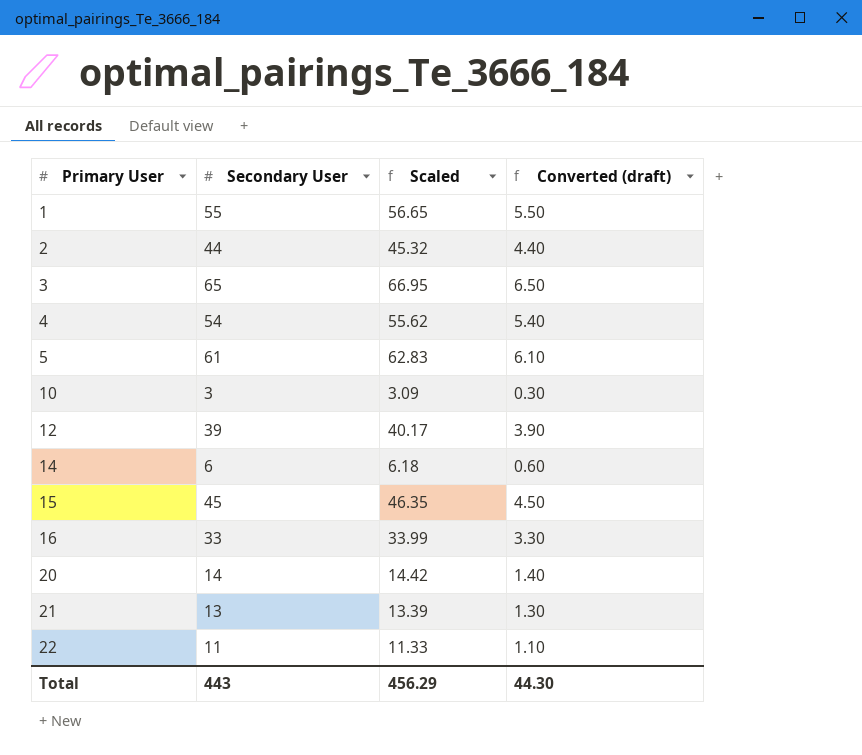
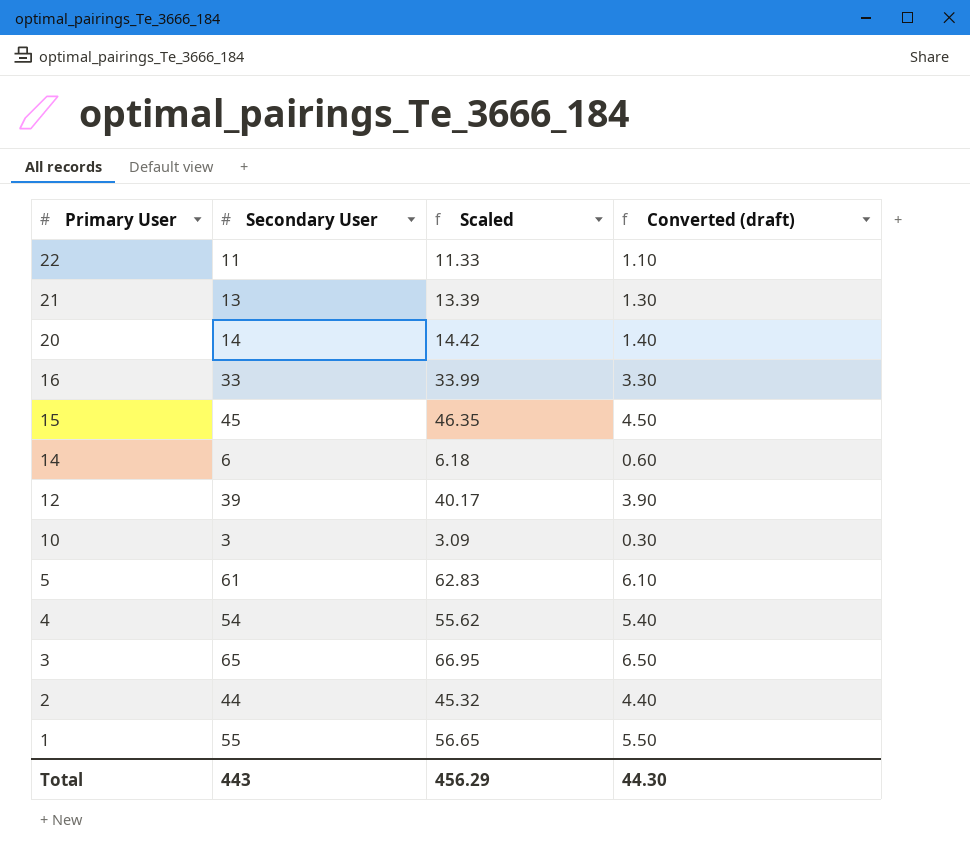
row order: Primary User ascending -> Primary User descending

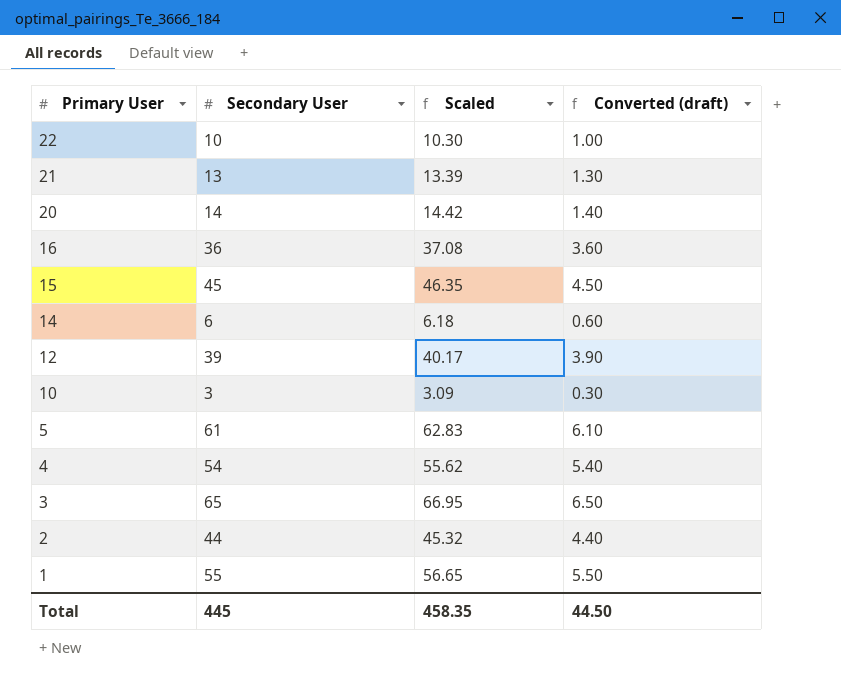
22 | Secondary User: 11 -> 10
22 | Scaled: 11.33 -> 10.30
22 | Converted (draft): 1.10 -> 1.00
16 | Secondary User: 33 -> 36
16 | Scaled: 33.99 -> 37.08
16 | Converted (draft): 3.30 -> 3.60
Total | Secondary User: 443 -> 445
Total | Scaled: 456.29 -> 458.35
Total | Converted (draft): 44.30 -> 44.50

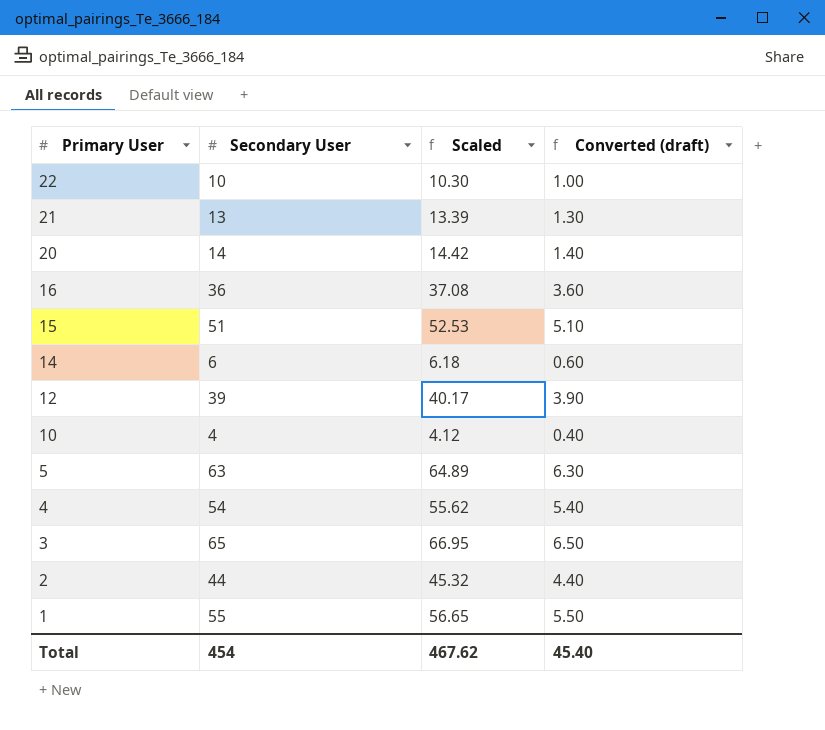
15 | Secondary User: 45 -> 51
15 | Scaled: 46.35 -> 52.53
15 | Converted (draft): 4.50 -> 5.10
10 | Secondary User: 3 -> 4
10 | Scaled: 3.09 -> 4.12
10 | Converted (draft): 0.30 -> 0.40
5 | Secondary User: 61 -> 63
5 | Scaled: 62.83 -> 64.89
5 | Converted (draft): 6.10 -> 6.30
Total | Secondary User: 445 -> 454
Total | Scaled: 458.35 -> 467.62
Total | Converted (draft): 44.50 -> 45.40

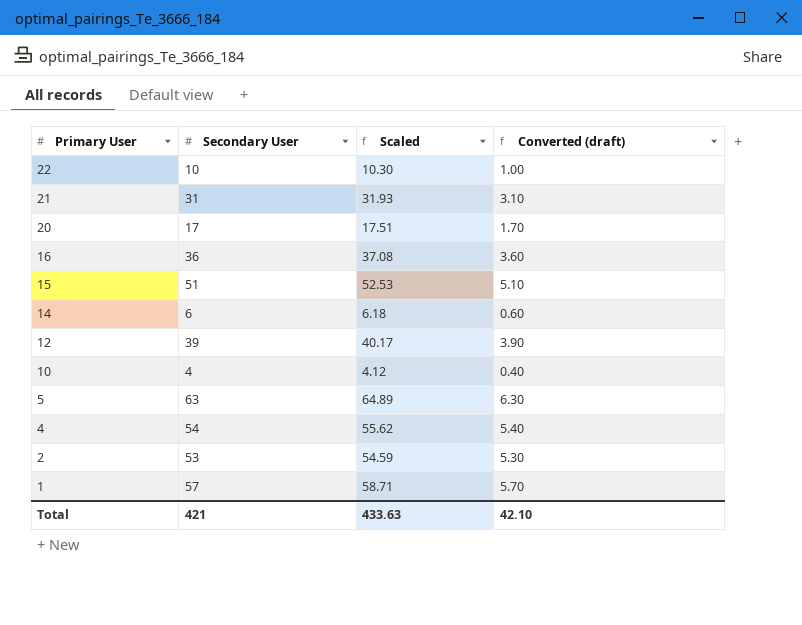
row 3: 65 | 66.95 | 6.50 -> none
21 | Secondary User: 13 -> 31
21 | Scaled: 13.39 -> 31.93
21 | Converted (draft): 1.30 -> 3.10
20 | Secondary User: 14 -> 17
20 | Scaled: 14.42 -> 17.51
20 | Converted (draft): 1.40 -> 1.70
2 | Secondary User: 44 -> 53
2 | Scaled: 45.32 -> 54.59
2 | Converted (draft): 4.40 -> 5.30
1 | Secondary User: 55 -> 57
1 | Scaled: 56.65 -> 58.71
1 | Converted (draft): 5.50 -> 5.70
Total | Secondary User: 454 -> 421
Total | Scaled: 467.62 -> 433.63
Total | Converted (draft): 45.40 -> 42.10

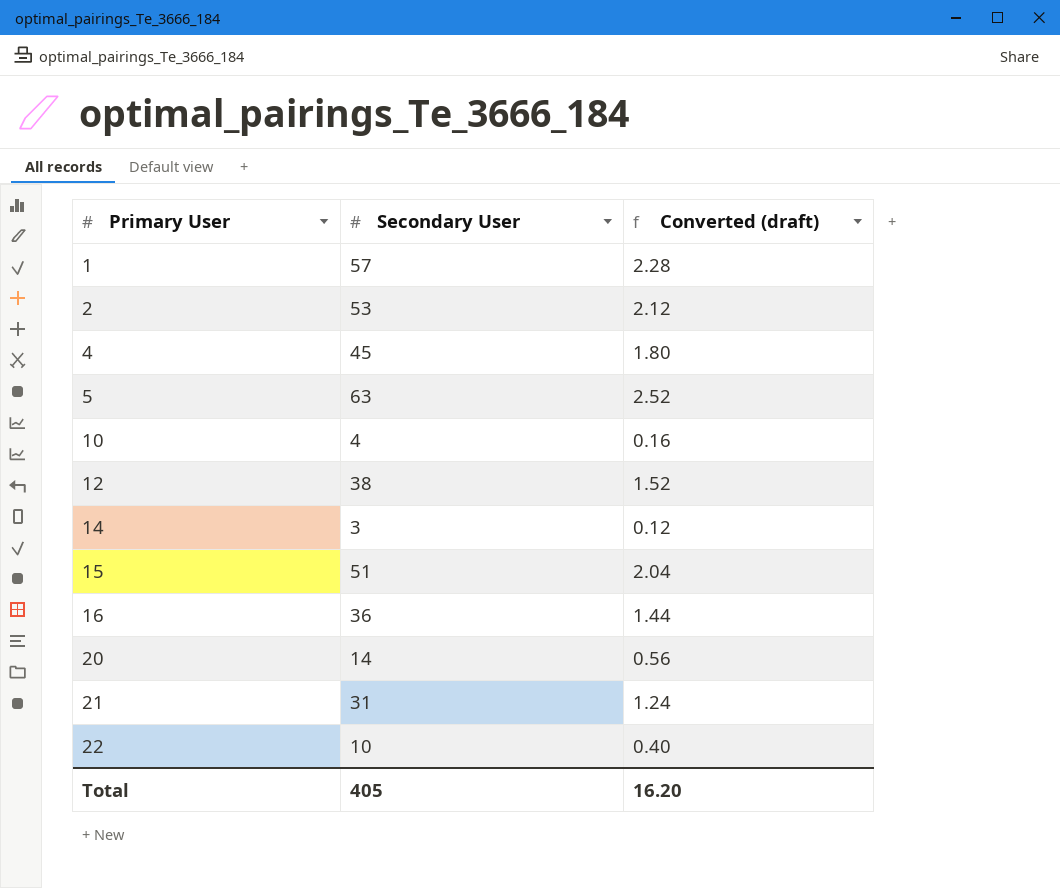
row order: Primary User descending -> Primary User ascending
column Scaled | formula: [Secondary User] * 1.03 -> none
column Converted (draft) | formula: [Secondary User] * 0.1 -> [Secondary User] * 0.04
4 | Secondary User: 54 -> 45
12 | Secondary User: 39 -> 38
14 | Secondary User: 6 -> 3
20 | Secondary User: 17 -> 14
Total | Secondary User: 421 -> 405
Total | Converted (draft): 42.10 -> 16.20

